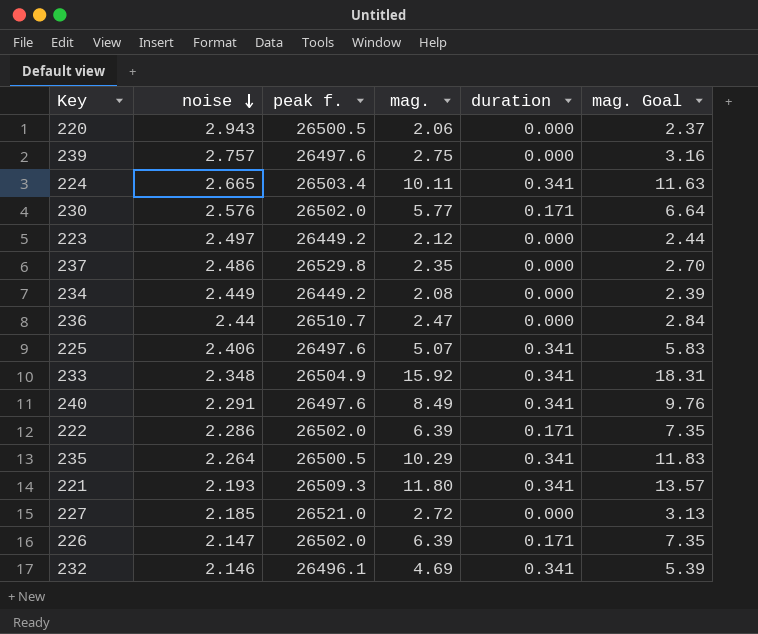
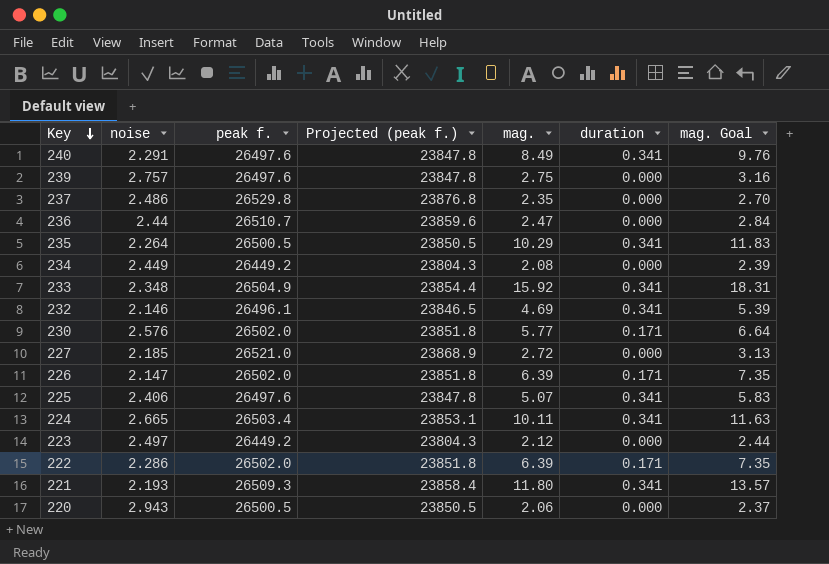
row order: noise descending -> Key descending
column Projected (peak f.) | formula: none -> [peak f.] * 0.9

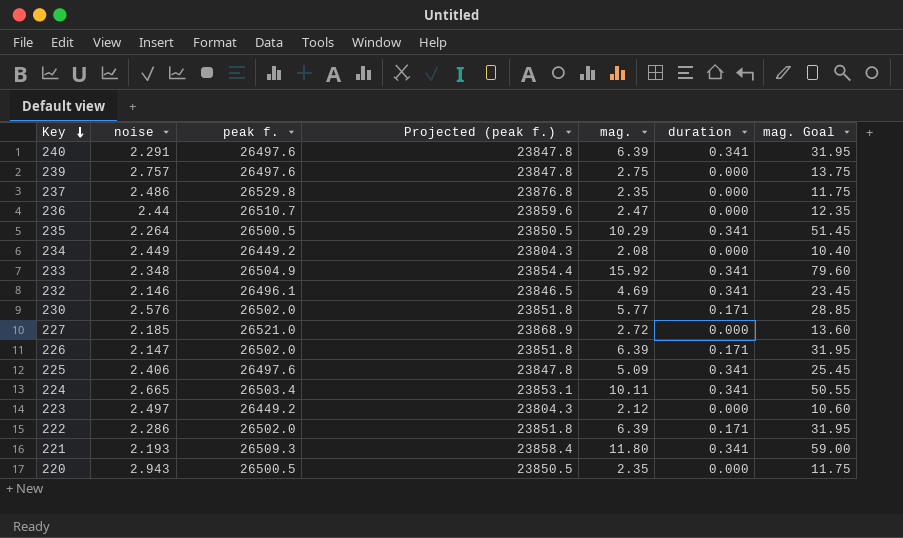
column mag. Goal | formula: [mag.] * 1.15 -> [mag.] * 5
240 | mag.: 8.49 -> 6.39
225 | mag.: 5.07 -> 5.09
220 | mag.: 2.06 -> 2.35

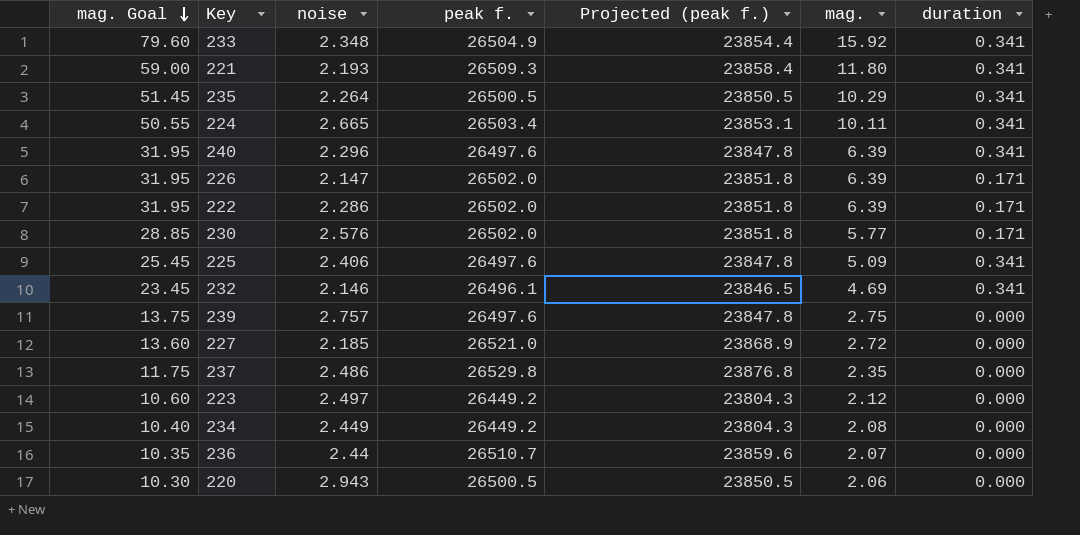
row order: Key descending -> mag. Goal descending
column mag. Goal | position: 7 -> 1
240 | noise: 2.291 -> 2.296
236 | mag. Goal: 12.35 -> 10.35
236 | mag.: 2.47 -> 2.07
220 | mag. Goal: 11.75 -> 10.30
220 | mag.: 2.35 -> 2.06

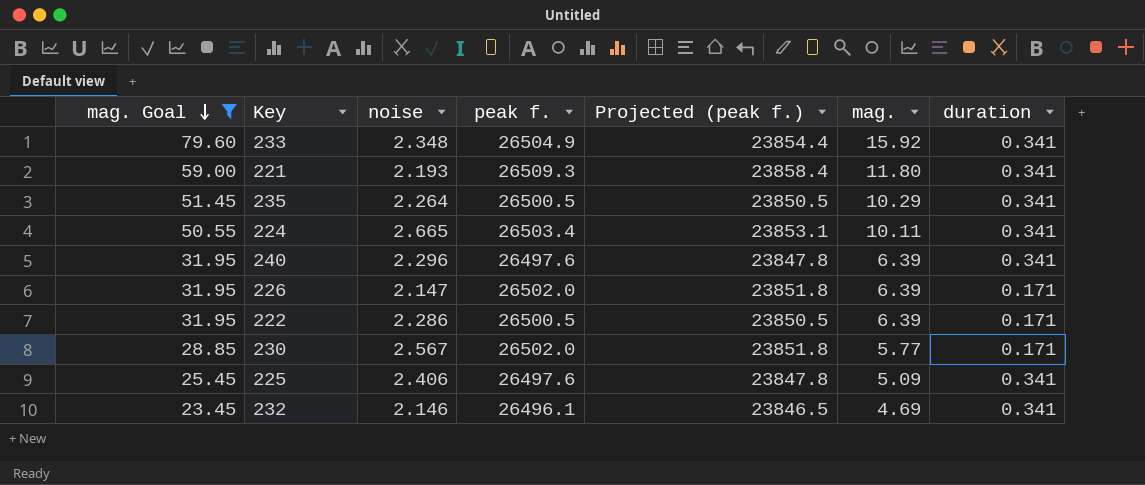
filter: none -> mag. Goal >= 23.45
222 | peak f.: 26502.0 -> 26500.5
222 | Projected (peak f.): 23851.8 -> 23850.5
230 | noise: 2.576 -> 2.567

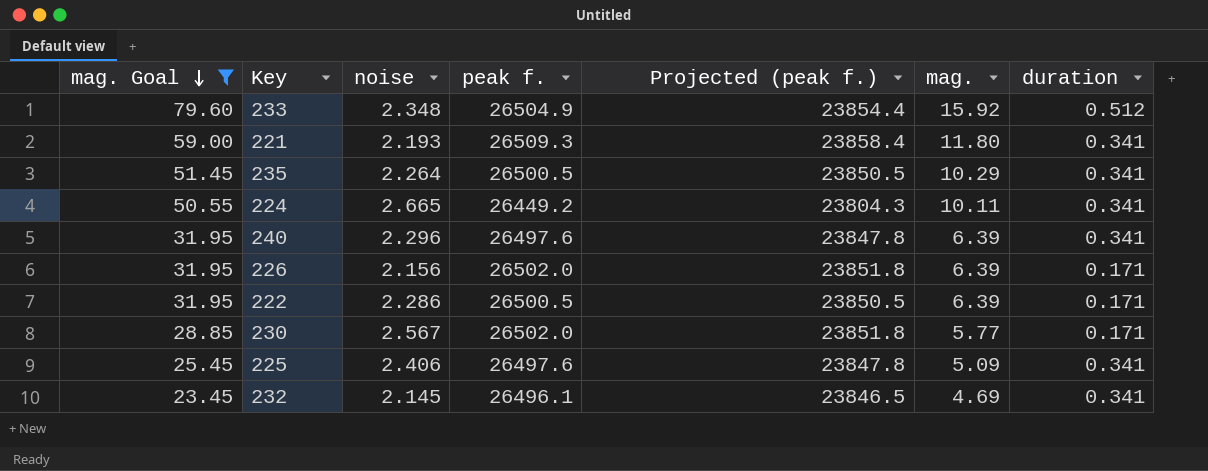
233 | duration: 0.341 -> 0.512
224 | peak f.: 26503.4 -> 26449.2
224 | Projected (peak f.): 23853.1 -> 23804.3
226 | noise: 2.147 -> 2.156
232 | noise: 2.146 -> 2.145

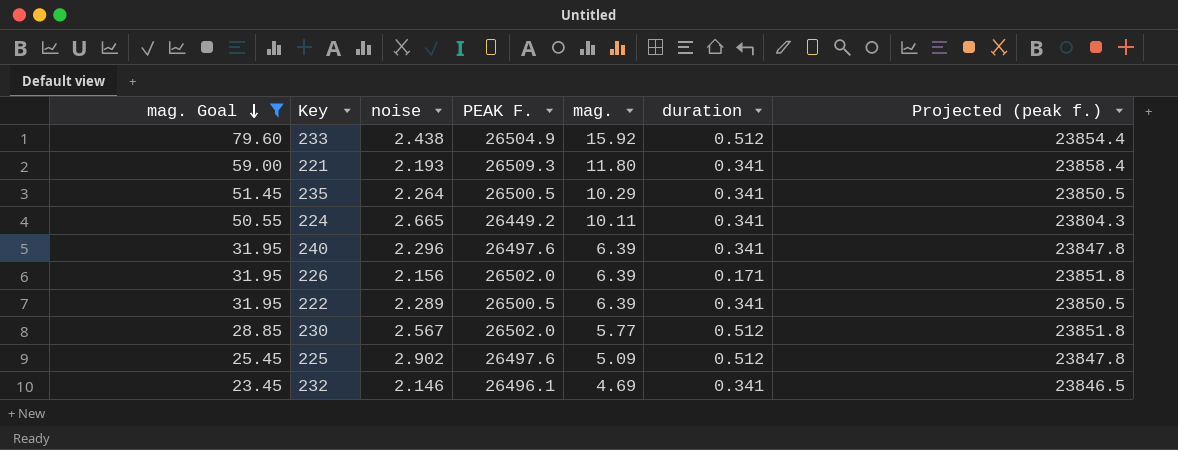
column name: peak f. -> PEAK F.
column Projected (peak f.) | position: 5 -> 7
233 | noise: 2.348 -> 2.438
222 | noise: 2.286 -> 2.289
222 | duration: 0.171 -> 0.341
230 | duration: 0.171 -> 0.512
225 | noise: 2.406 -> 2.902
225 | duration: 0.341 -> 0.512
232 | noise: 2.145 -> 2.146

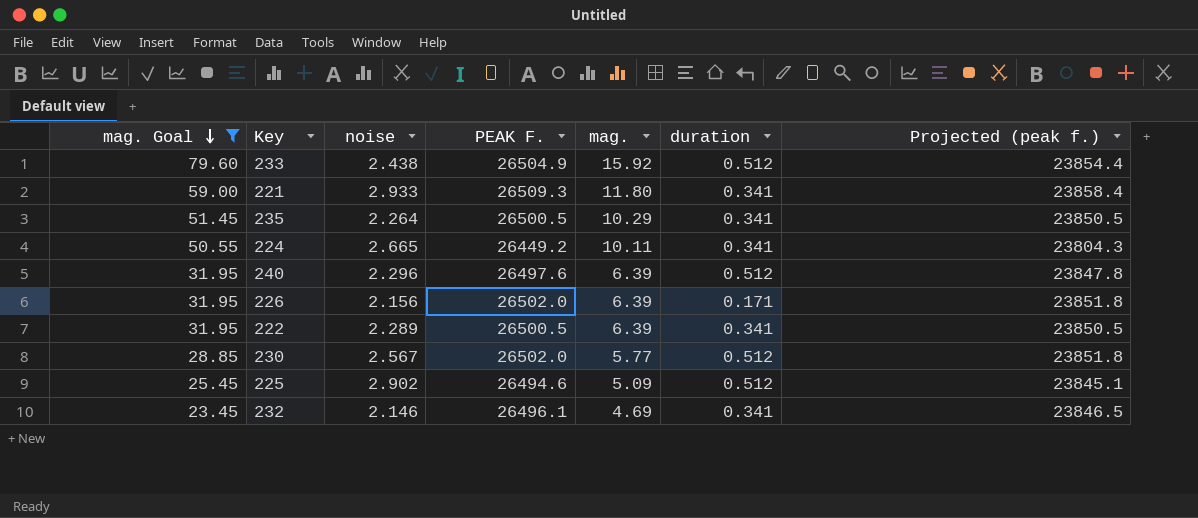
221 | noise: 2.193 -> 2.933
240 | duration: 0.341 -> 0.512
225 | PEAK F.: 26497.6 -> 26494.6
225 | Projected (peak f.): 23847.8 -> 23845.1

